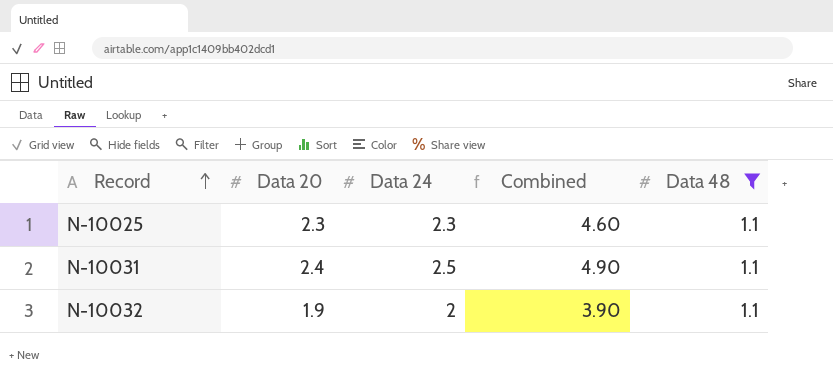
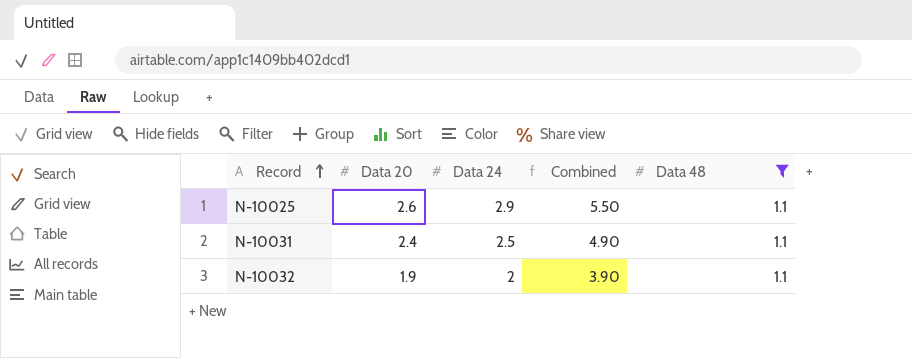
N-10025 | Data 20: 2.3 -> 2.6
N-10025 | Data 24: 2.3 -> 2.9
N-10025 | Combined: 4.60 -> 5.50

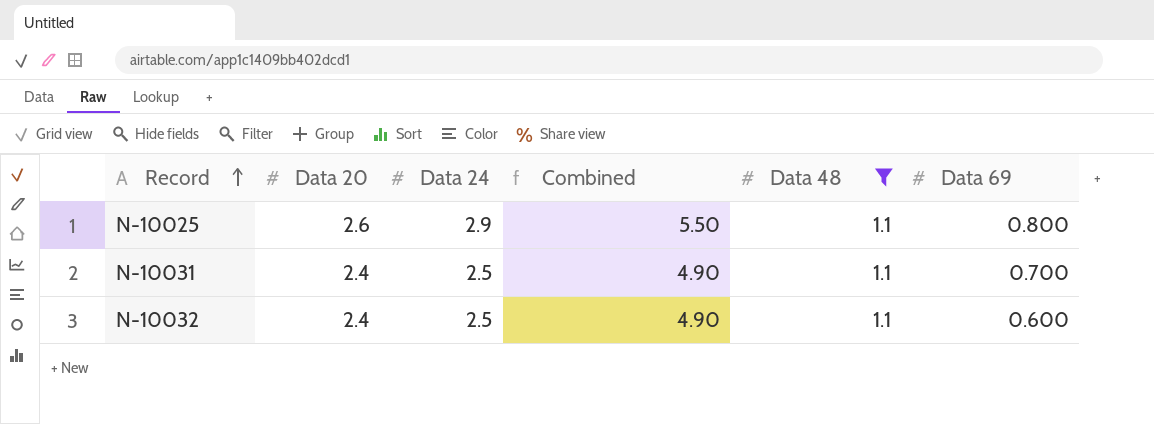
column Data 69 | position: none -> 6
N-10032 | Data 20: 1.9 -> 2.4
N-10032 | Data 24: 2 -> 2.5
N-10032 | Combined: 3.90 -> 4.90

